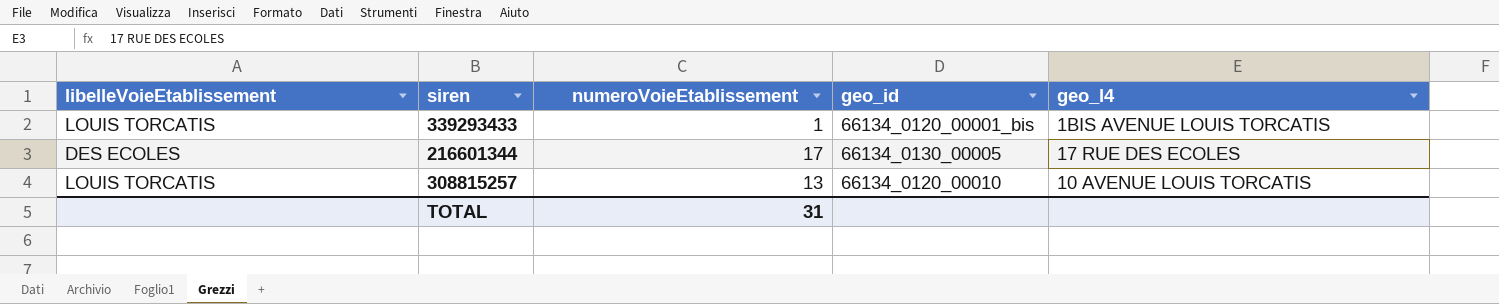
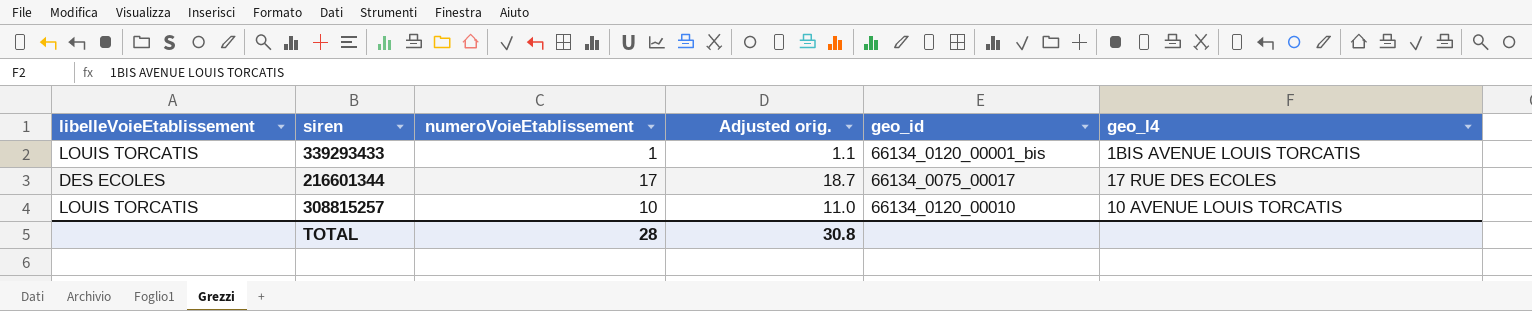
column Adjusted orig. | formula: none -> [numeroVoieEtablissement] * 1.1
216601344 | geo_id: 66134_0130_00005 -> 66134_0075_00017
308815257 | numeroVoieEtablissement: 13 -> 10
TOTAL | numeroVoieEtablissement: 31 -> 28

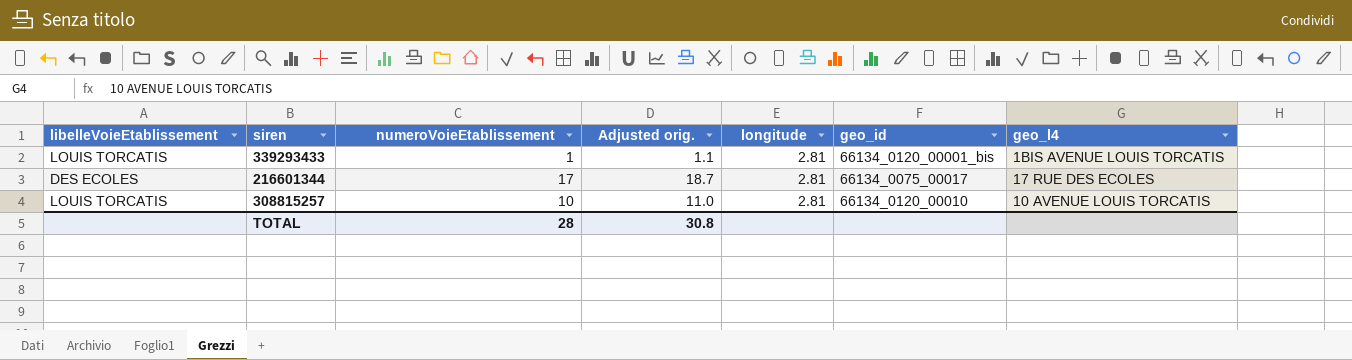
column longitude | position: none -> 5

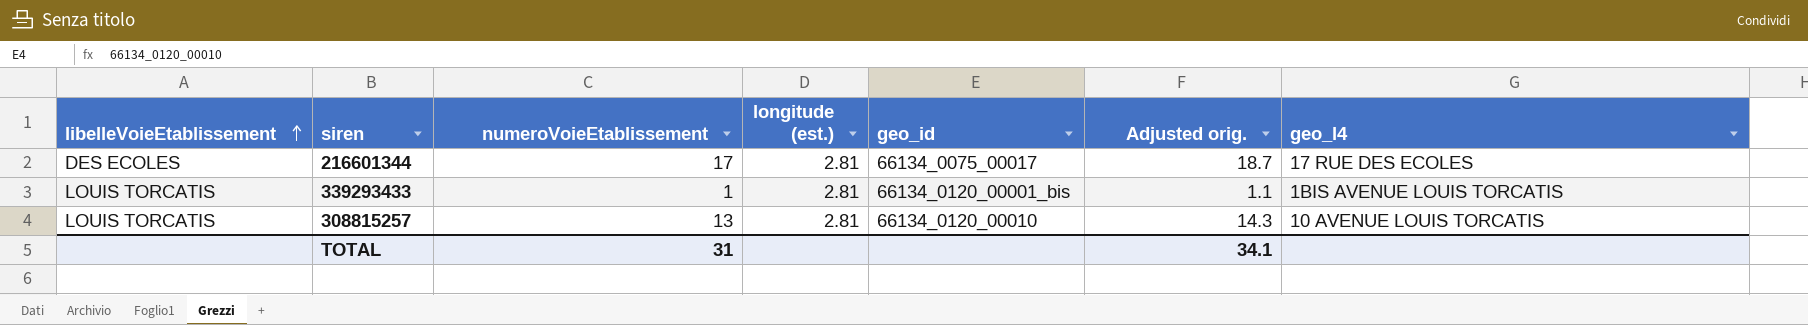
row order: none -> libelleVoieEtablissement ascending
column name: longitude -> longitude (est.)
column Adjusted orig. | position: 4 -> 6
308815257 | numeroVoieEtablissement: 10 -> 13
308815257 | Adjusted orig.: 11.0 -> 14.3
TOTAL | numeroVoieEtablissement: 28 -> 31
TOTAL | Adjusted orig.: 30.8 -> 34.1

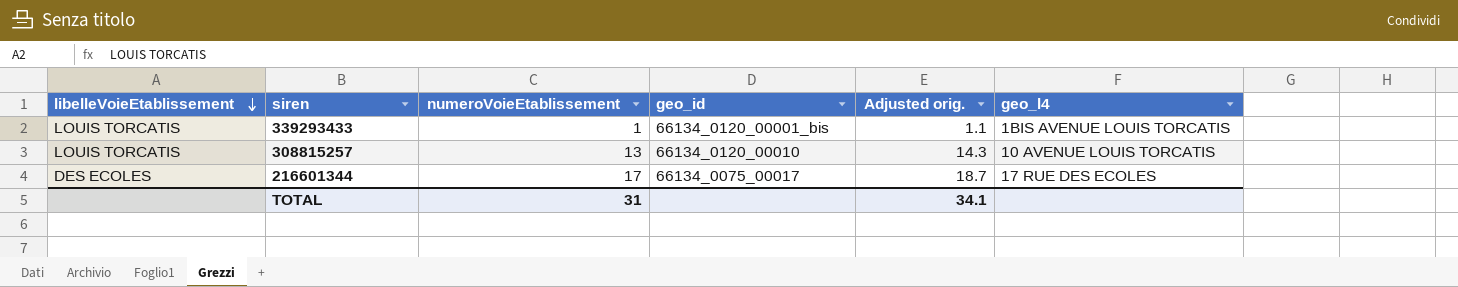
row order: libelleVoieEtablissement ascending -> libelleVoieEtablissement descending
column longitude (est.) | position: 4 -> none

